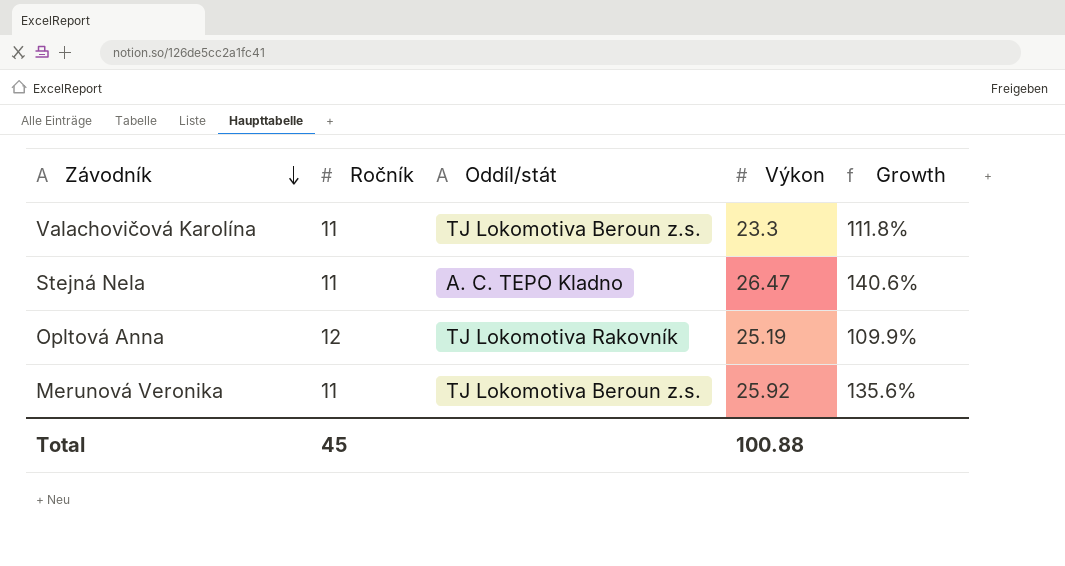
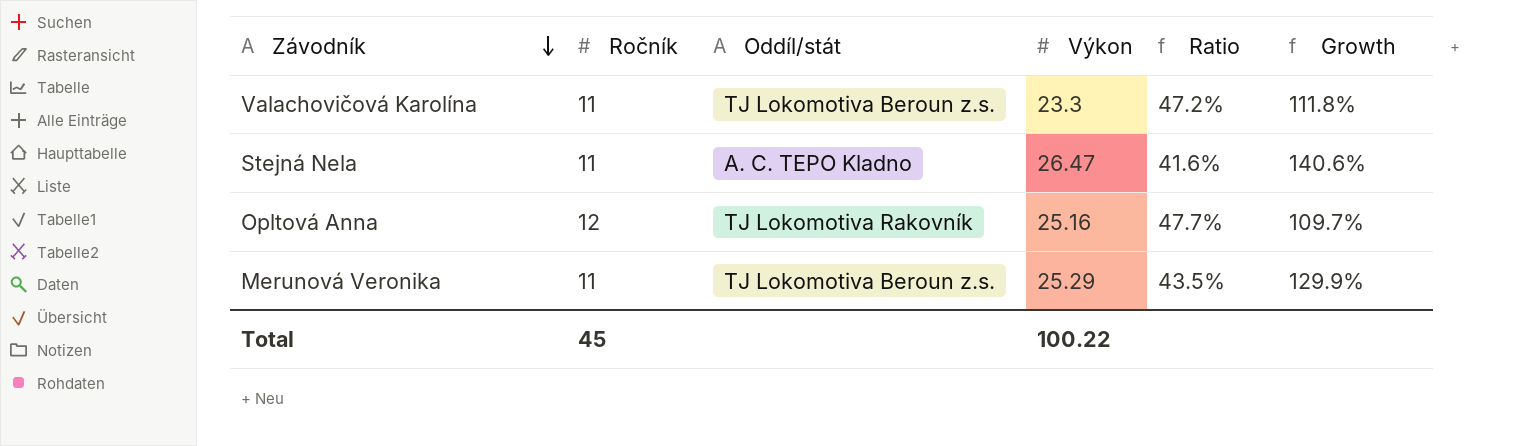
column Ratio | formula: none -> [Ročník] / [Výkon]
Opltová Anna | Výkon: 25.19 -> 25.16
Opltová Anna | Growth: 109.9% -> 109.7%
Merunová Veronika | Výkon: 25.92 -> 25.29
Merunová Veronika | Growth: 135.6% -> 129.9%
Total | Výkon: 100.88 -> 100.22

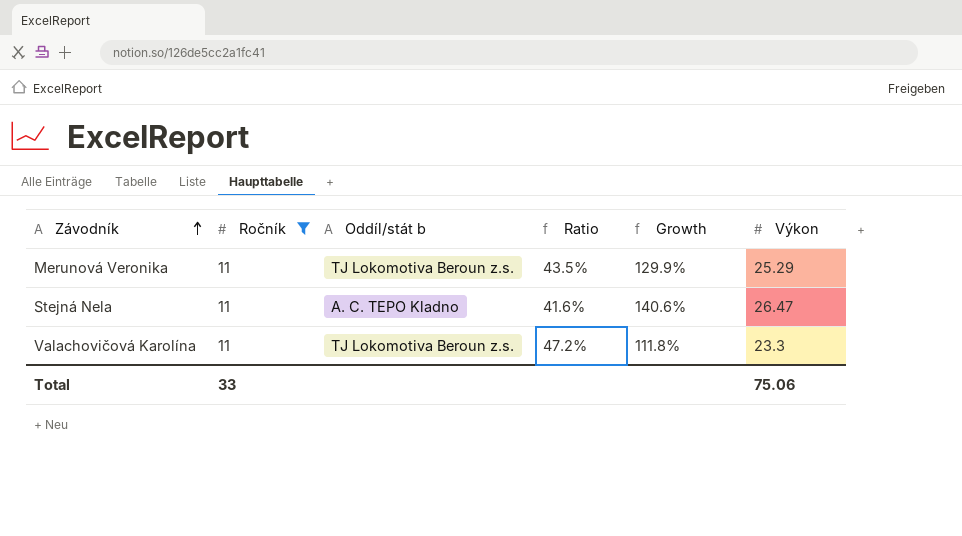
filter: none -> Ročník = 11
row order: Závodník descending -> Závodník ascending
column name: Oddíl/stát -> Oddíl/stát b
column Výkon | position: 4 -> 6
Total | Ročník: 45 -> 33
Total | Výkon: 100.22 -> 75.06

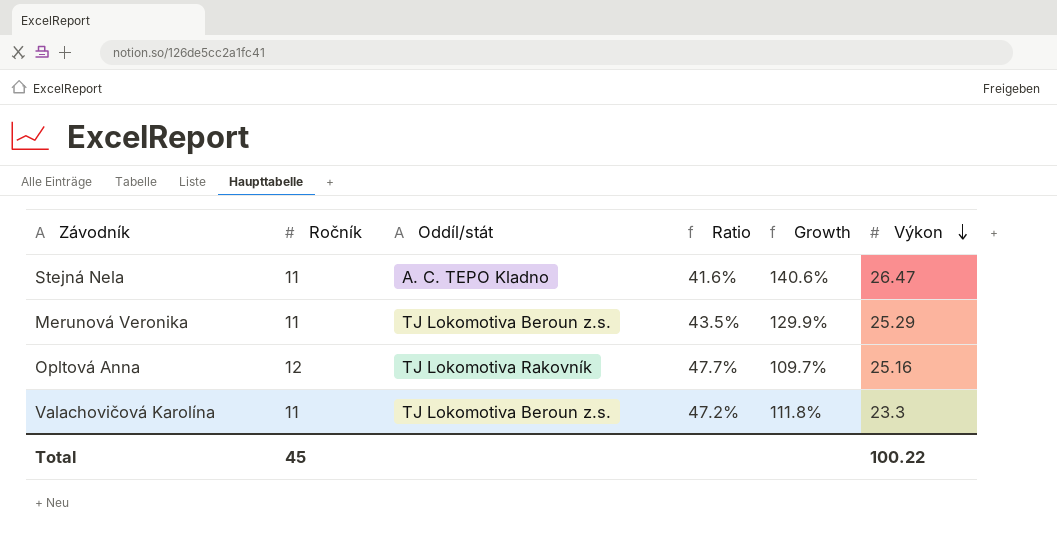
filter: Ročník = 11 -> none
row order: Závodník ascending -> Výkon descending
column name: Oddíl/stát b -> Oddíl/stát
Total | Ročník: 33 -> 45
Total | Výkon: 75.06 -> 100.22

